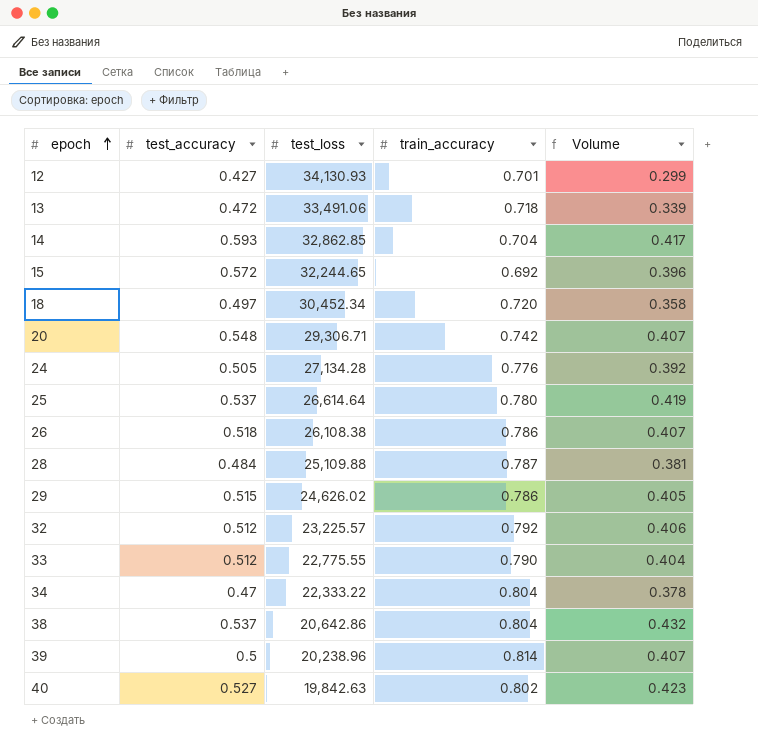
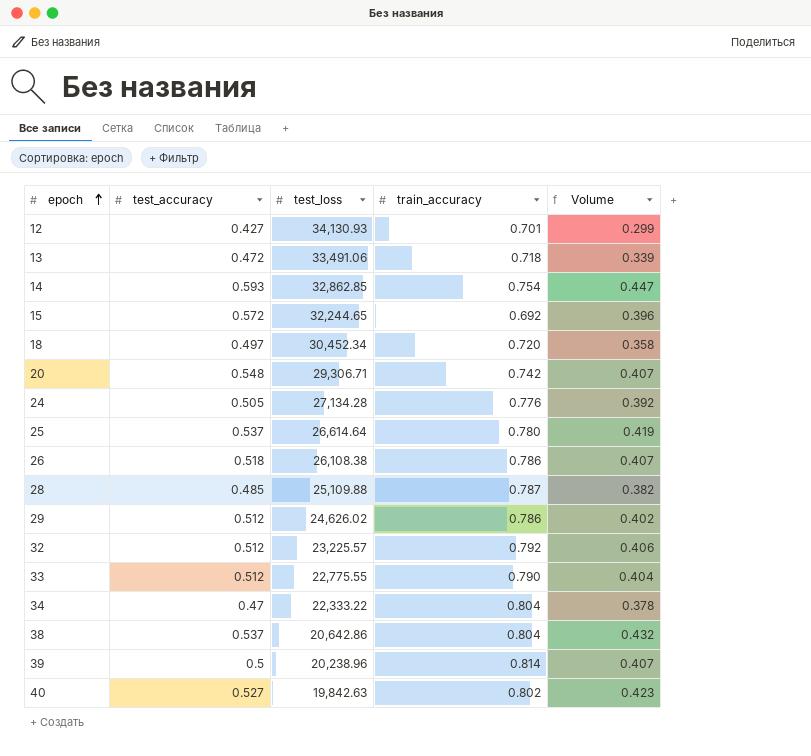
14 | train_accuracy: 0.704 -> 0.754
14 | Volume: 0.417 -> 0.447
28 | test_accuracy: 0.484 -> 0.485
28 | Volume: 0.381 -> 0.382
29 | test_accuracy: 0.515 -> 0.512
29 | Volume: 0.405 -> 0.402

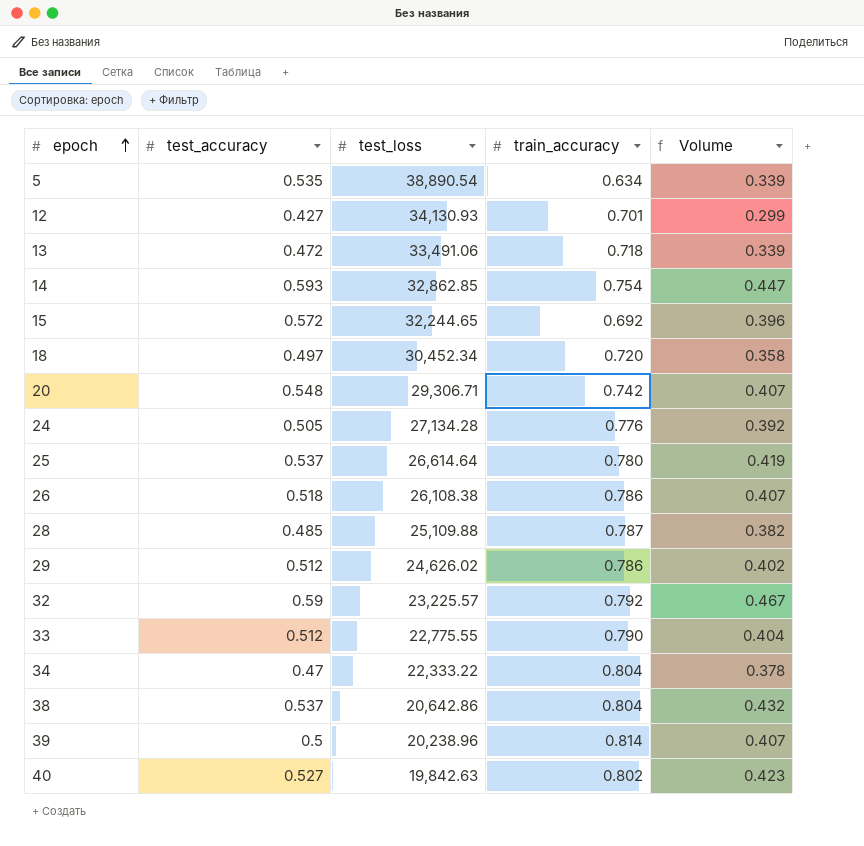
row 5: none -> 0.535 | 38,890.54 | 0.634 | 0.339
32 | test_accuracy: 0.512 -> 0.59
32 | Volume: 0.406 -> 0.467

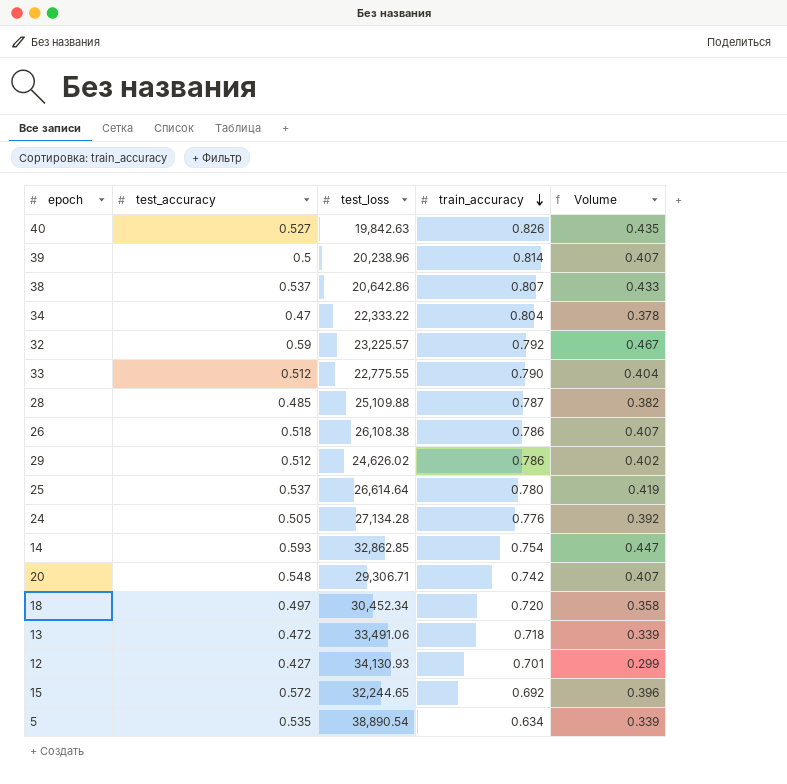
row order: epoch ascending -> train_accuracy descending
40 | train_accuracy: 0.802 -> 0.826
40 | Volume: 0.423 -> 0.435
38 | train_accuracy: 0.804 -> 0.807
38 | Volume: 0.432 -> 0.433

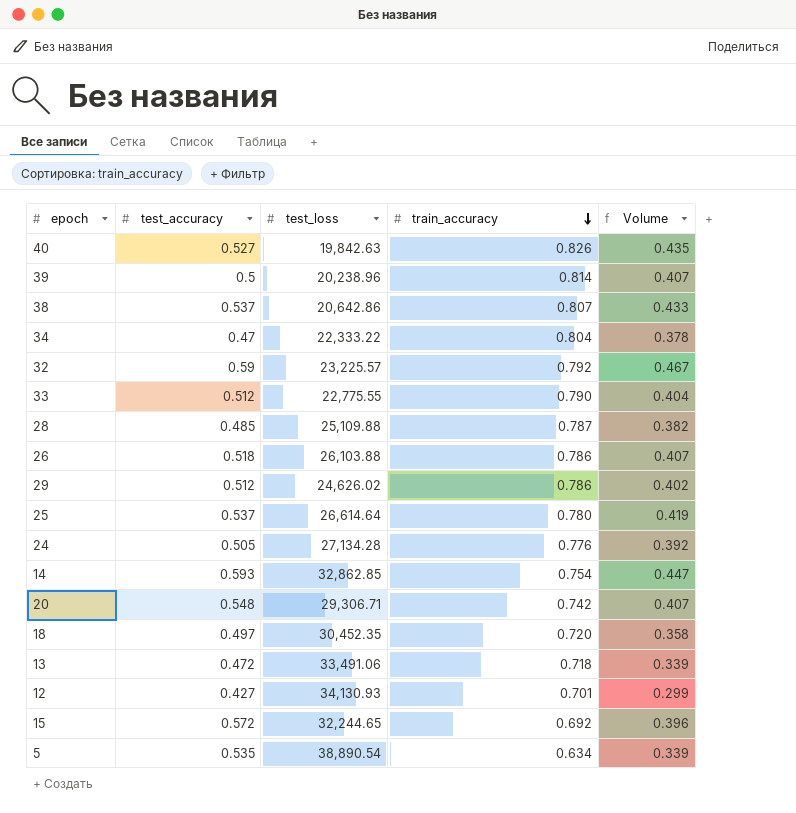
26 | test_loss: 26,108.38 -> 26,103.88
18 | test_loss: 30,452.34 -> 30,452.35

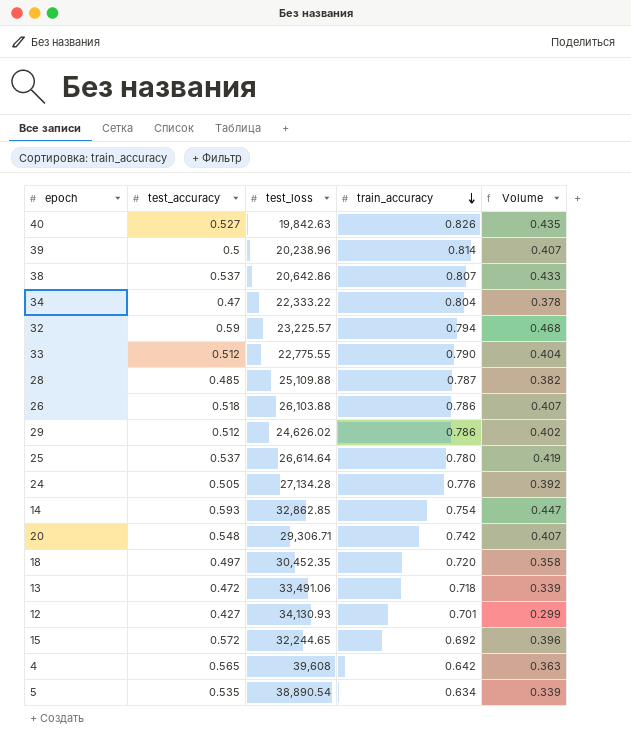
32 | train_accuracy: 0.792 -> 0.794
32 | Volume: 0.467 -> 0.468
row 4: none -> 0.565 | 39,608 | 0.642 | 0.363

